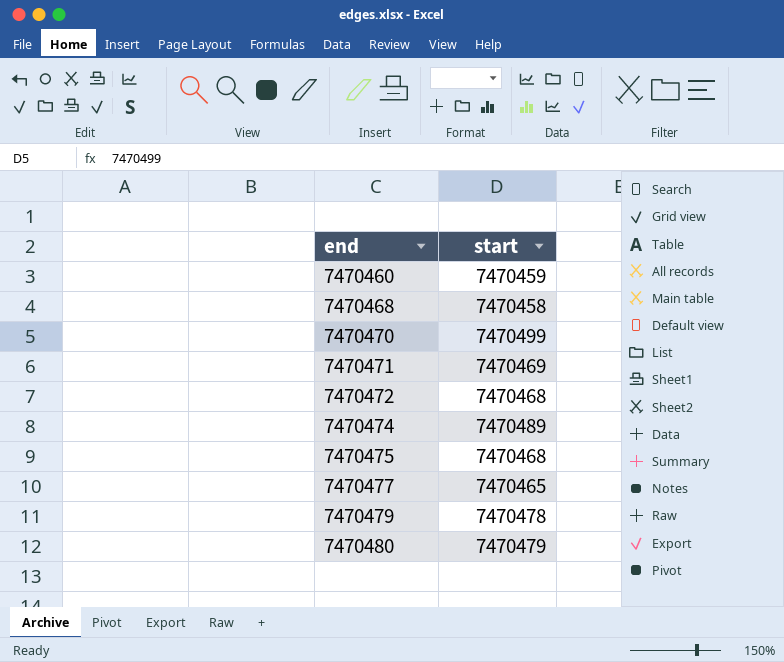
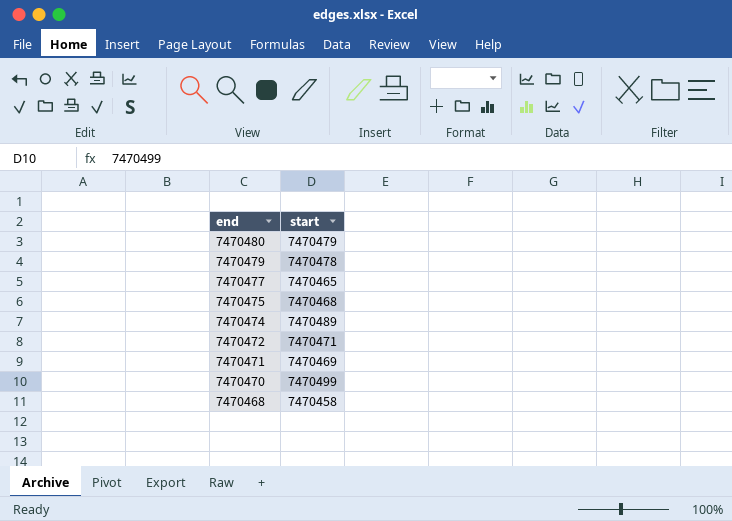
row order: end ascending -> end descending
row 7470460: 7470459 -> none
7470472 | start: 7470468 -> 7470471

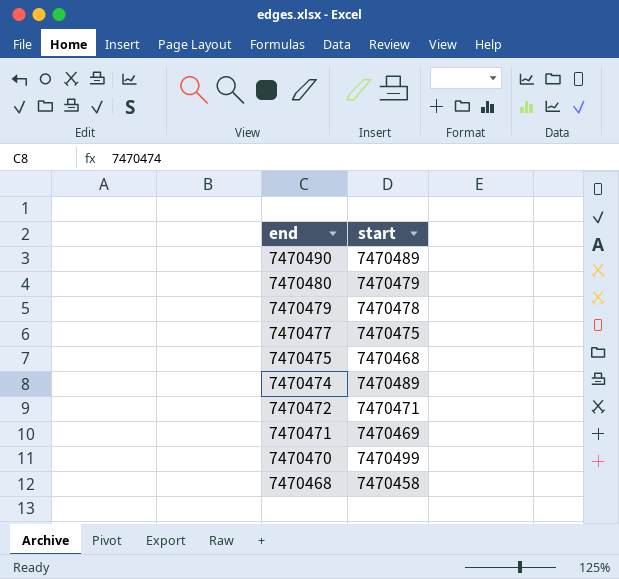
row 7470490: none -> 7470489
7470477 | start: 7470465 -> 7470475

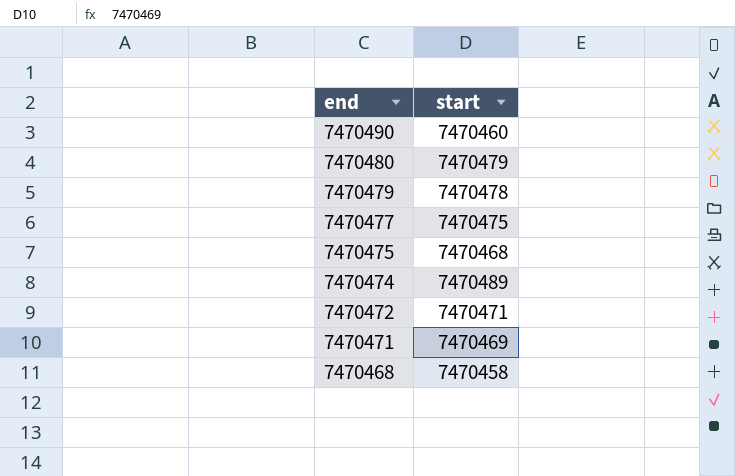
row 7470470: 7470499 -> none
7470490 | start: 7470489 -> 7470460

